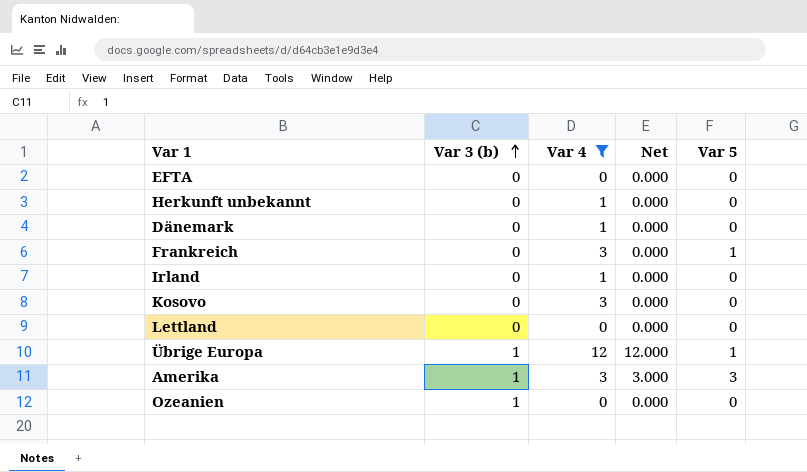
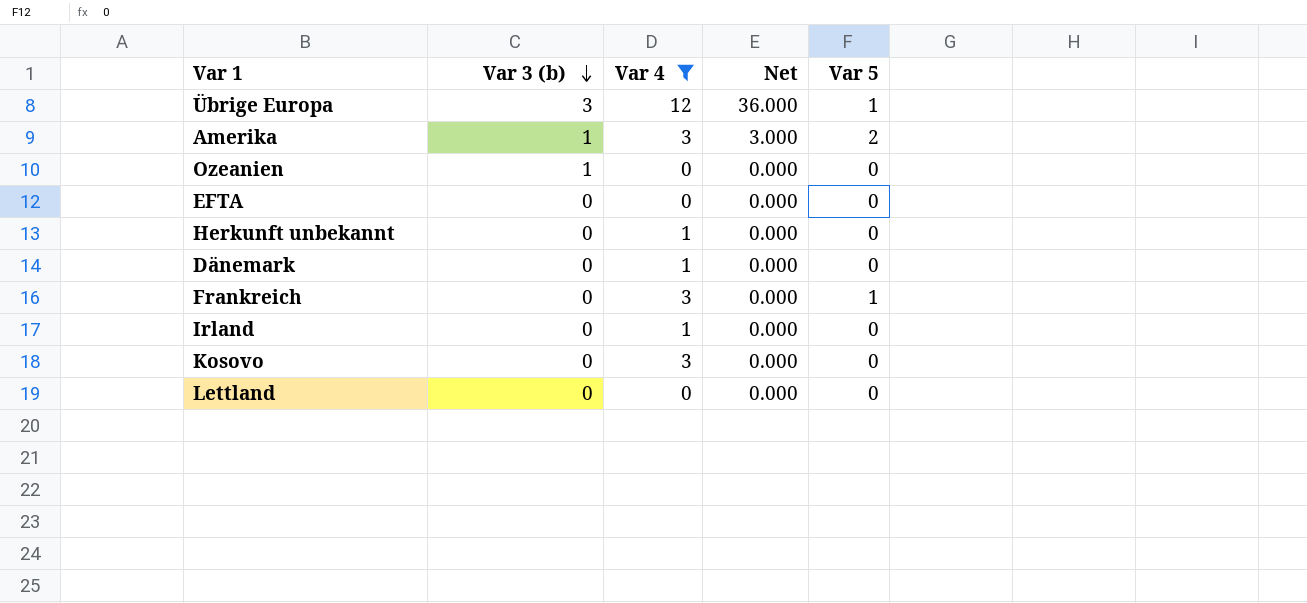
row order: Var 3 (b) ascending -> Var 3 (b) descending
Übrige Europa | Var 3 (b): 1 -> 3
Übrige Europa | Net: 12.000 -> 36.000
Amerika | Var 5: 3 -> 2

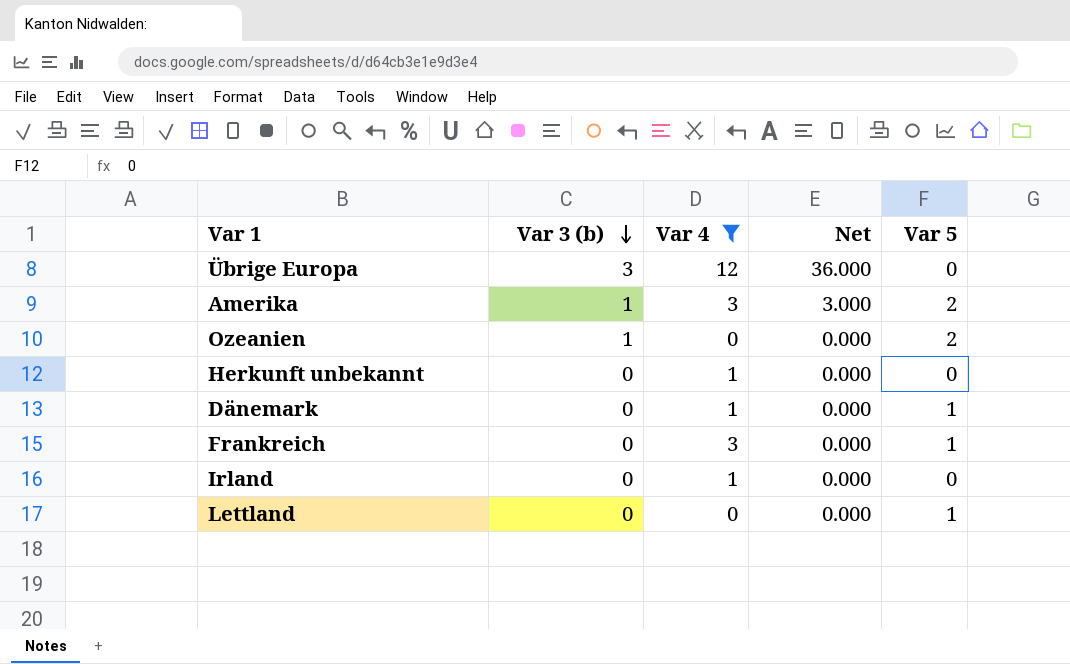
row EFTA: 0 | 0 | 0.000 | 0 -> none
row Kosovo: 0 | 3 | 0.000 | 0 -> none
Übrige Europa | Var 5: 1 -> 0
Ozeanien | Var 5: 0 -> 2
Dänemark | Var 5: 0 -> 1
Lettland | Var 5: 0 -> 1

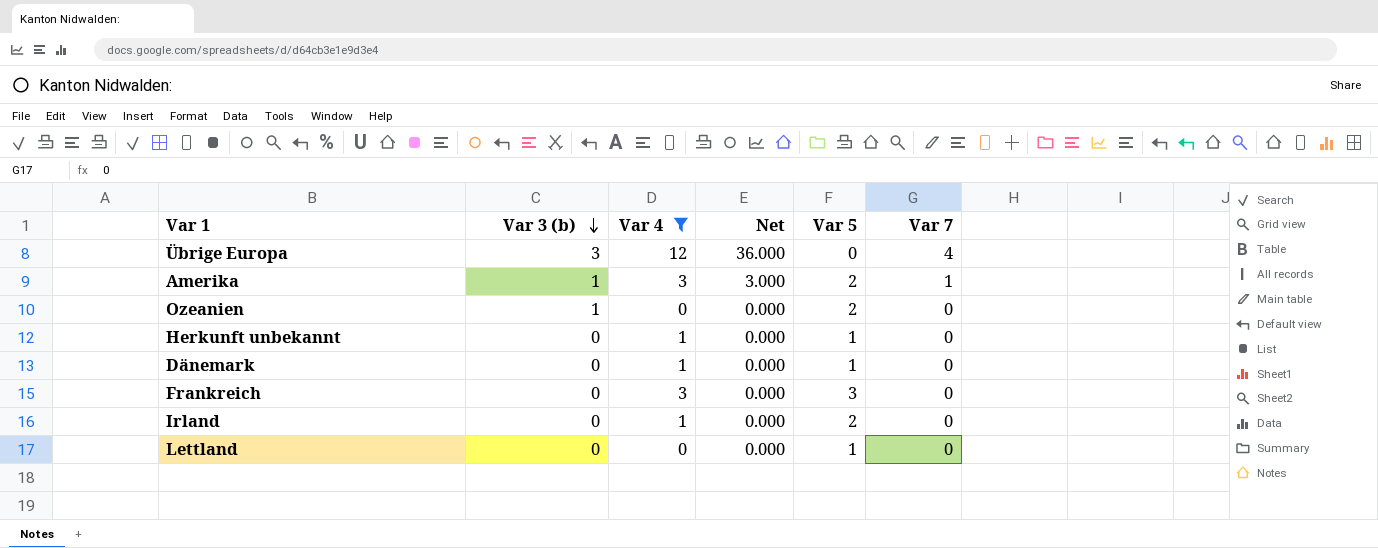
column Var 7 | position: none -> 6
Herkunft unbekannt | Var 5: 0 -> 1
Frankreich | Var 5: 1 -> 3
Irland | Var 5: 0 -> 2

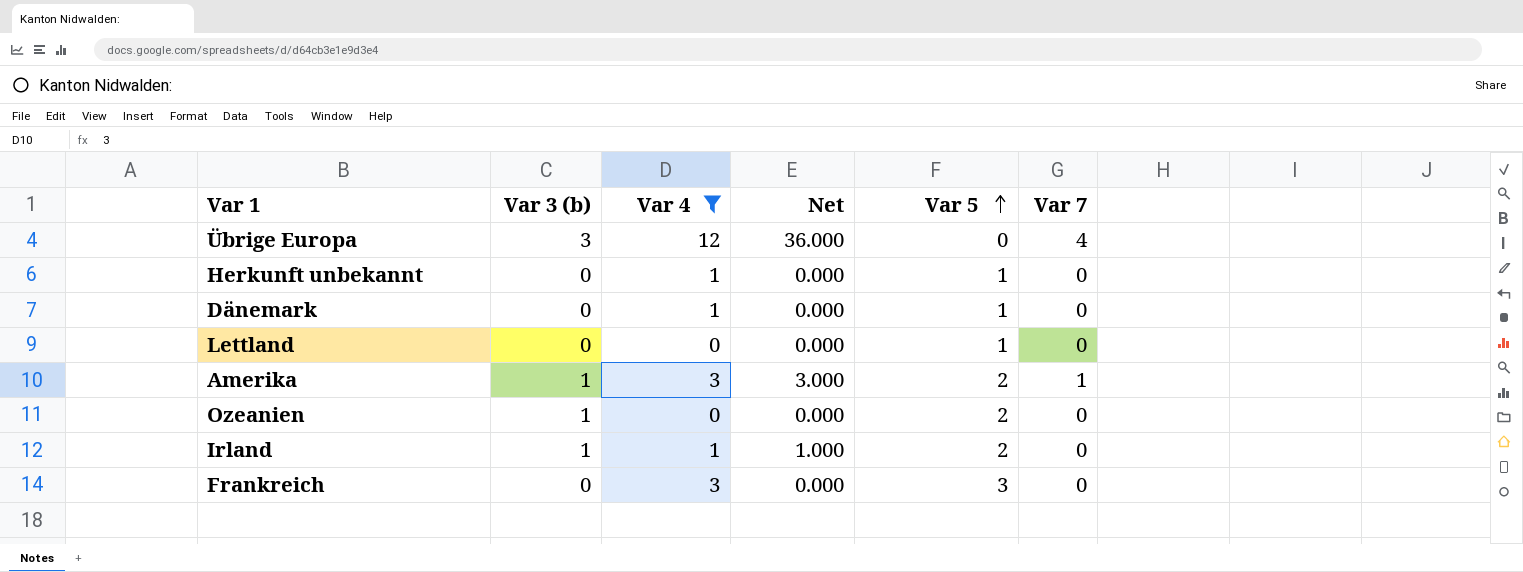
row order: Var 3 (b) descending -> Var 5 ascending
Irland | Var 3 (b): 0 -> 1
Irland | Net: 0.000 -> 1.000

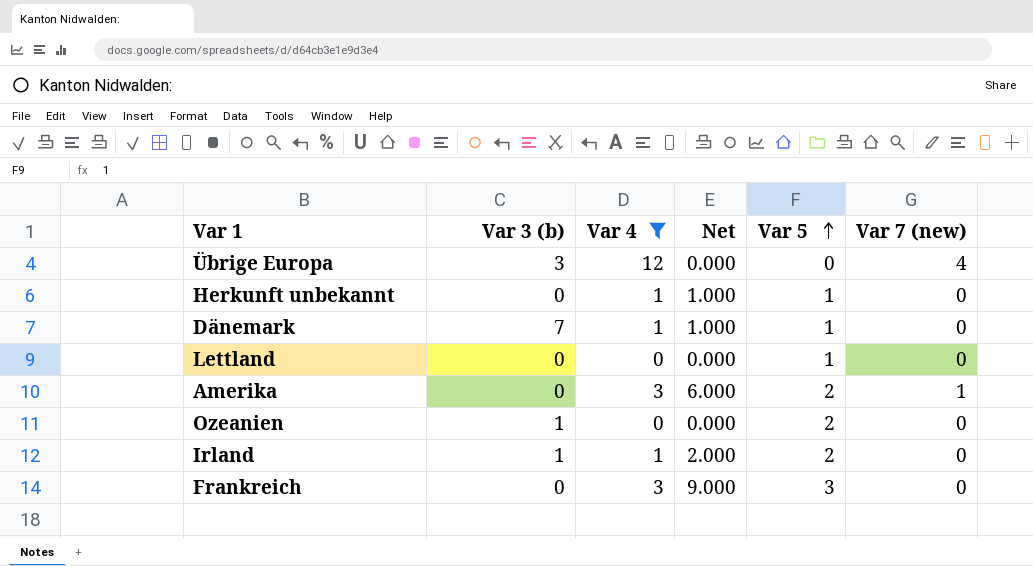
column Net | formula: [Var 3 (b)] * [Var 4] -> [Var 4] * [Var 5]
column name: Var 7 -> Var 7 (new)
Dänemark | Var 3 (b): 0 -> 7
Amerika | Var 3 (b): 1 -> 0

